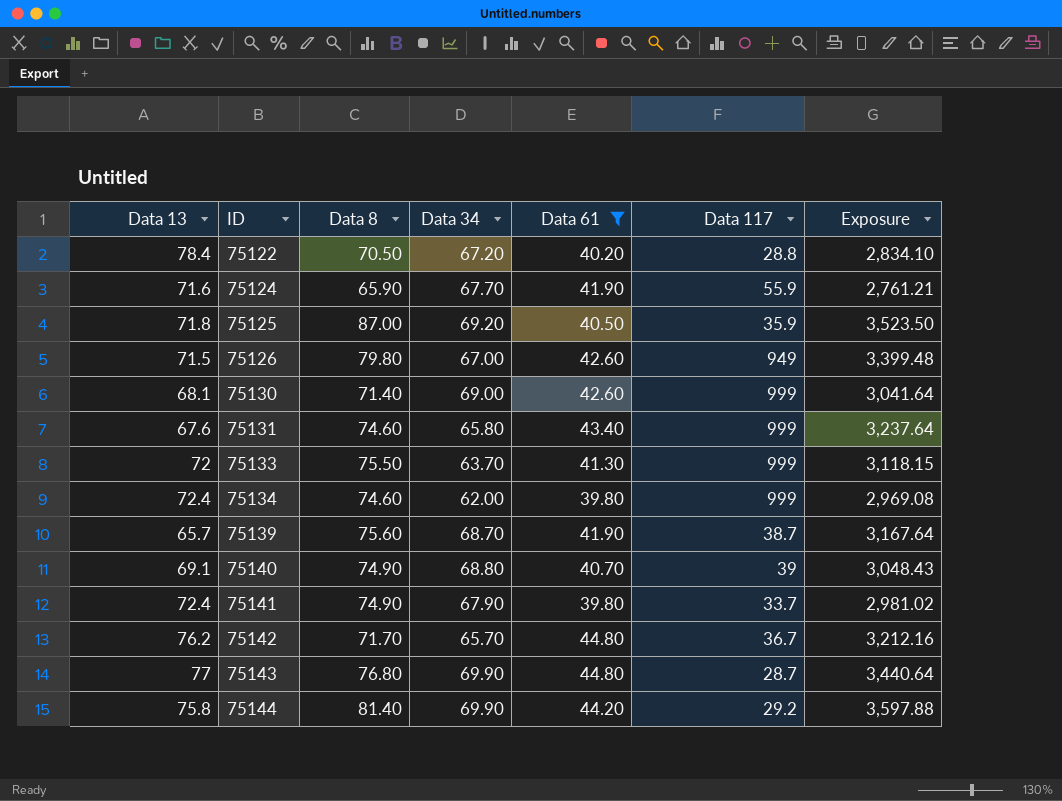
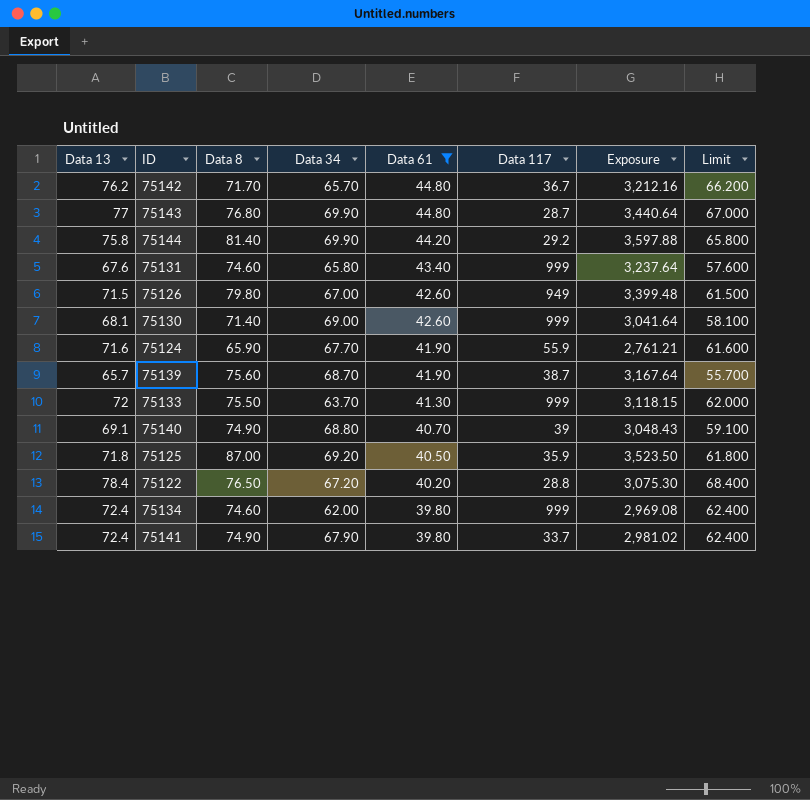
row order: ID ascending -> Data 61 descending
column Limit | formula: none -> [Data 13] - 10
75122 | Data 8: 70.50 -> 76.50
75122 | Exposure: 2,834.10 -> 3,075.30

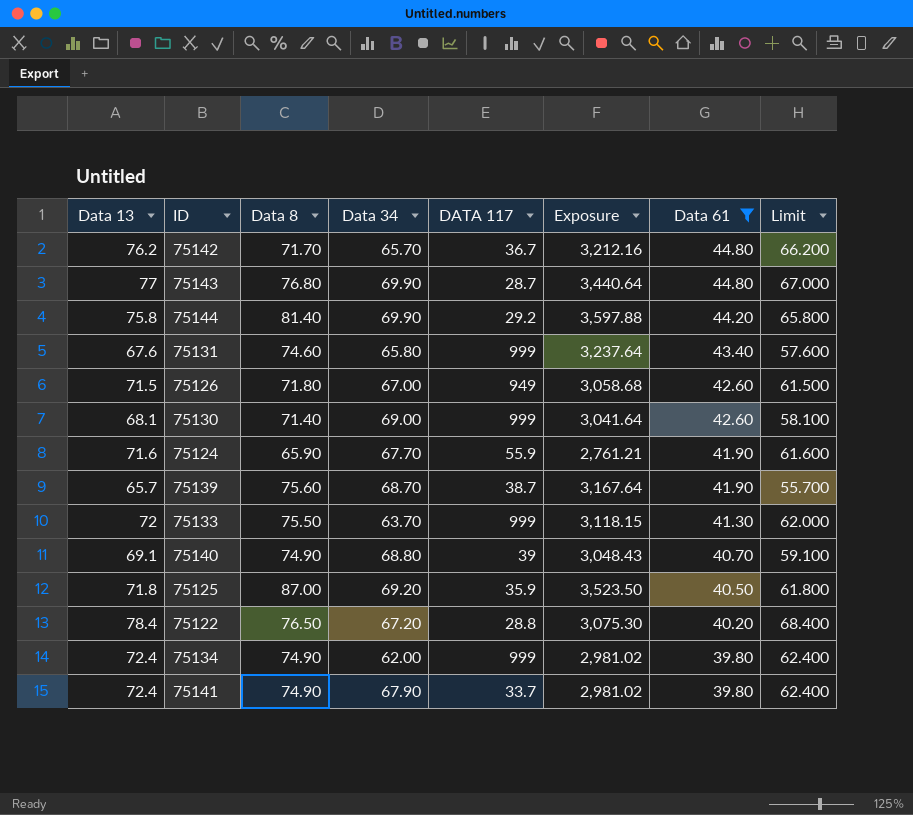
column name: Data 117 -> DATA 117
column Data 61 | position: 5 -> 7
75126 | Data 8: 79.80 -> 71.80
75126 | Exposure: 3,399.48 -> 3,058.68
75134 | Data 8: 74.60 -> 74.90
75134 | Exposure: 2,969.08 -> 2,981.02

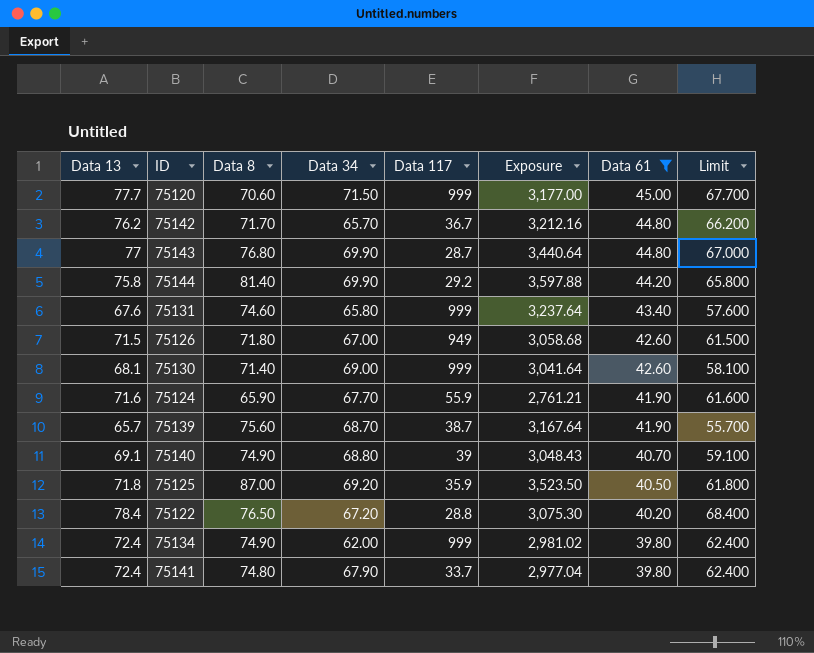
column name: DATA 117 -> Data 117
row 75133: 72 | 75.50 | 63.70 | 999 | 3,118.15 | 41.30 | 62.000 -> none
row 75120: none -> 77.7 | 70.60 | 71.50 | 999 | 3,177.00 | 45.00 | 67.700
75141 | Data 8: 74.90 -> 74.80
75141 | Exposure: 2,981.02 -> 2,977.04

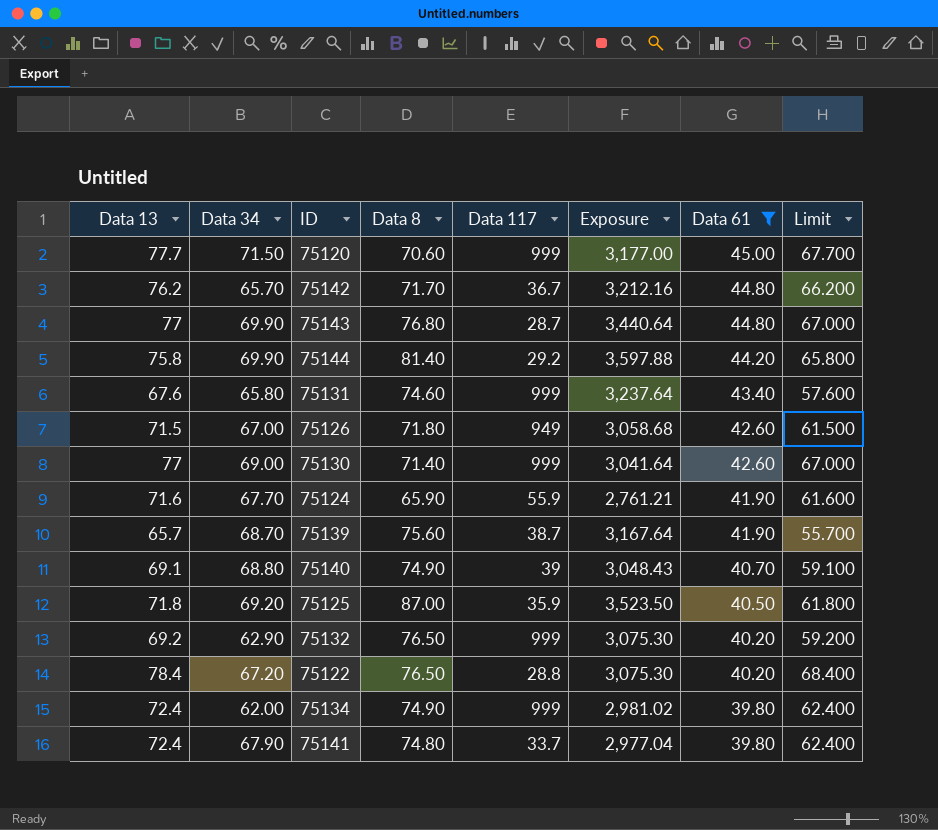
column Data 34 | position: 4 -> 2
75130 | Data 13: 68.1 -> 77
75130 | Limit: 58.100 -> 67.000
row 75132: none -> 69.2 | 62.90 | 76.50 | 999 | 3,075.30 | 40.20 | 59.200

